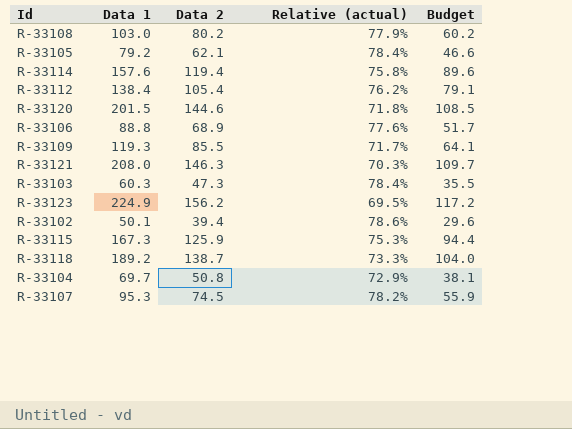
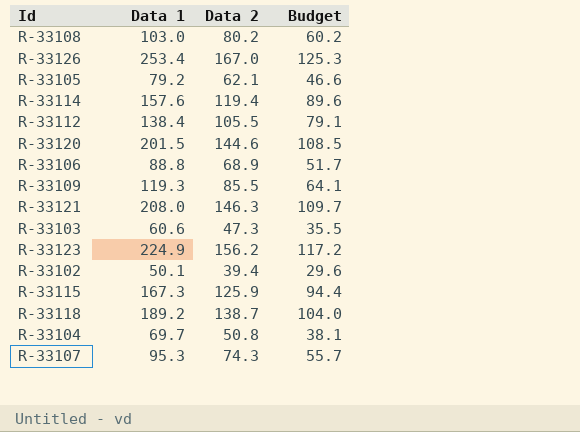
column Relative (actual) | formula: [Data 2] / [Data 1] -> none
row R-33126: none -> 253.4 | 167.0 | 125.3
R-33112 | Data 2: 105.4 -> 105.5
R-33103 | Data 1: 60.3 -> 60.6
R-33107 | Data 2: 74.5 -> 74.3
R-33107 | Budget: 55.9 -> 55.7

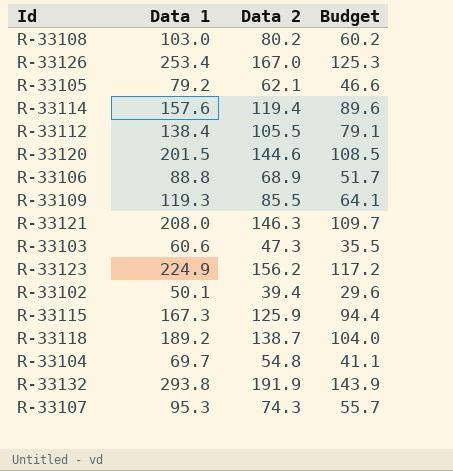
R-33104 | Data 2: 50.8 -> 54.8
R-33104 | Budget: 38.1 -> 41.1
row R-33132: none -> 293.8 | 191.9 | 143.9

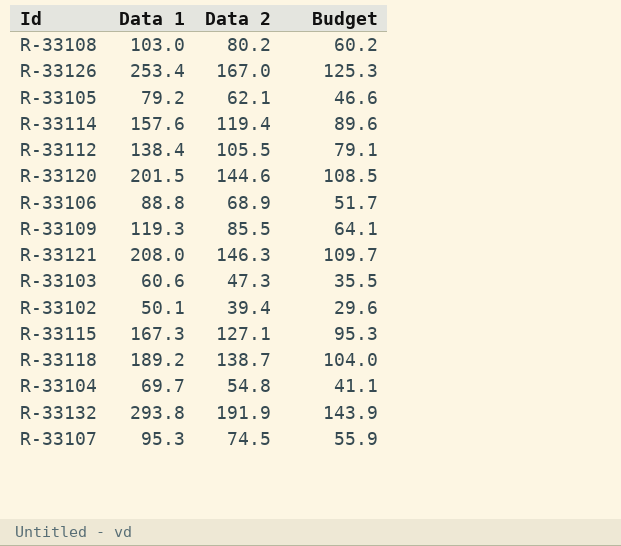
row R-33123: 224.9 | 156.2 | 117.2 -> none
R-33115 | Data 2: 125.9 -> 127.1
R-33115 | Budget: 94.4 -> 95.3
R-33107 | Data 2: 74.3 -> 74.5
R-33107 | Budget: 55.7 -> 55.9

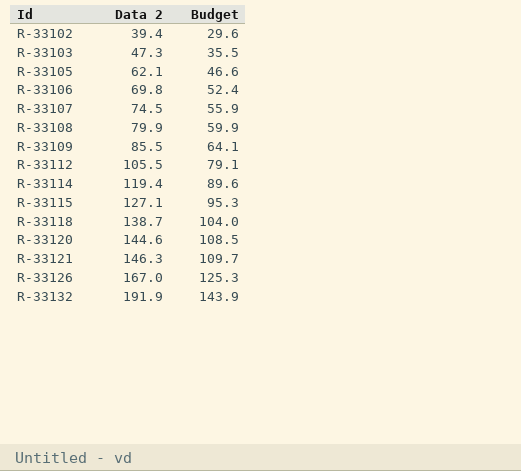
row order: none -> Id ascending
column Data 1 | position: 2 -> none
row R-33104: 69.7 | 54.8 | 41.1 -> none
R-33106 | Data 2: 68.9 -> 69.8
R-33106 | Budget: 51.7 -> 52.4
R-33108 | Data 2: 80.2 -> 79.9
R-33108 | Budget: 60.2 -> 59.9

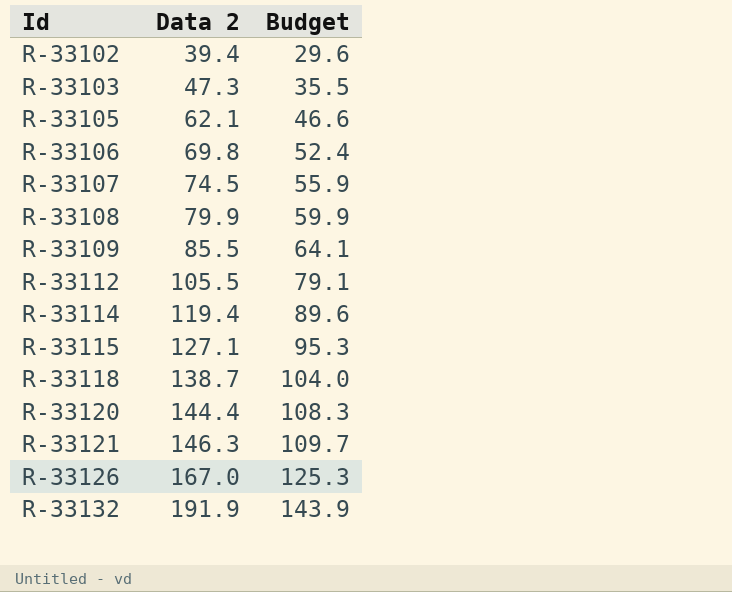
R-33120 | Data 2: 144.6 -> 144.4
R-33120 | Budget: 108.5 -> 108.3

